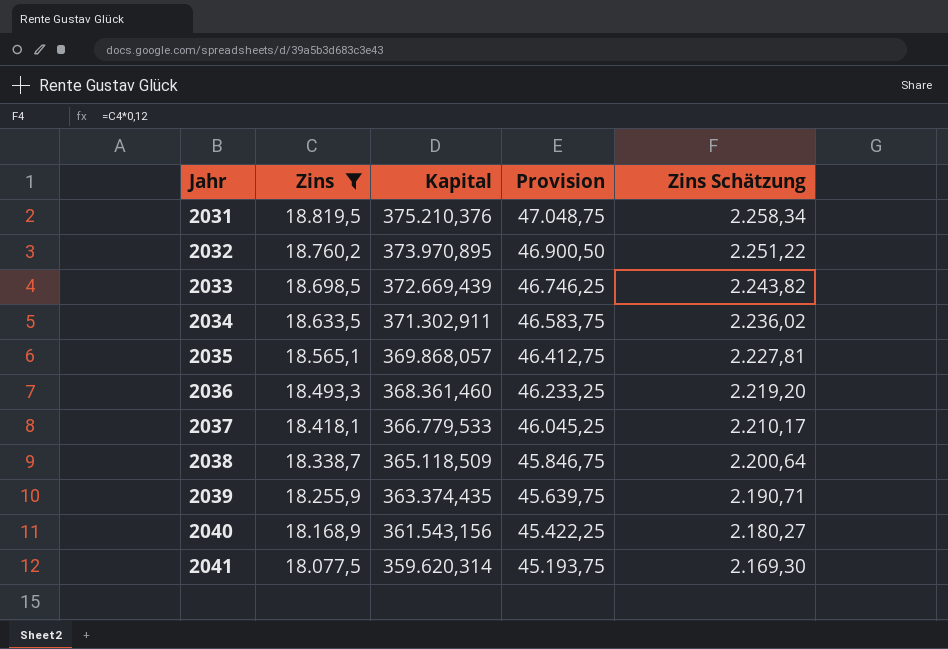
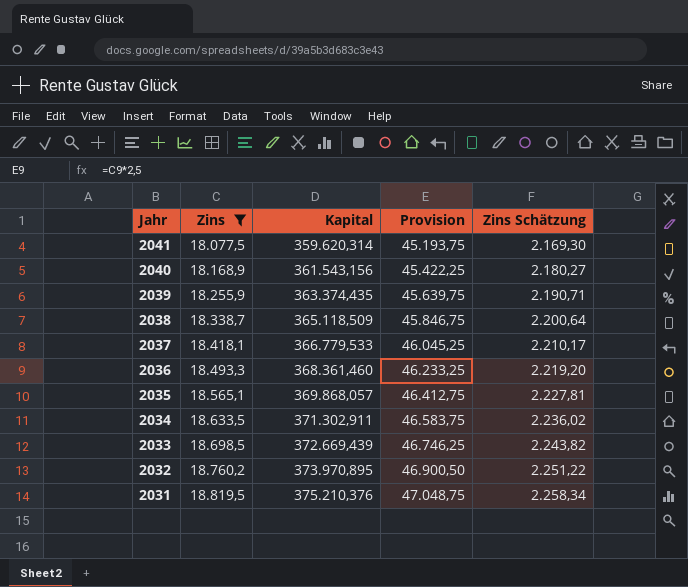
row order: Jahr ascending -> Jahr descending

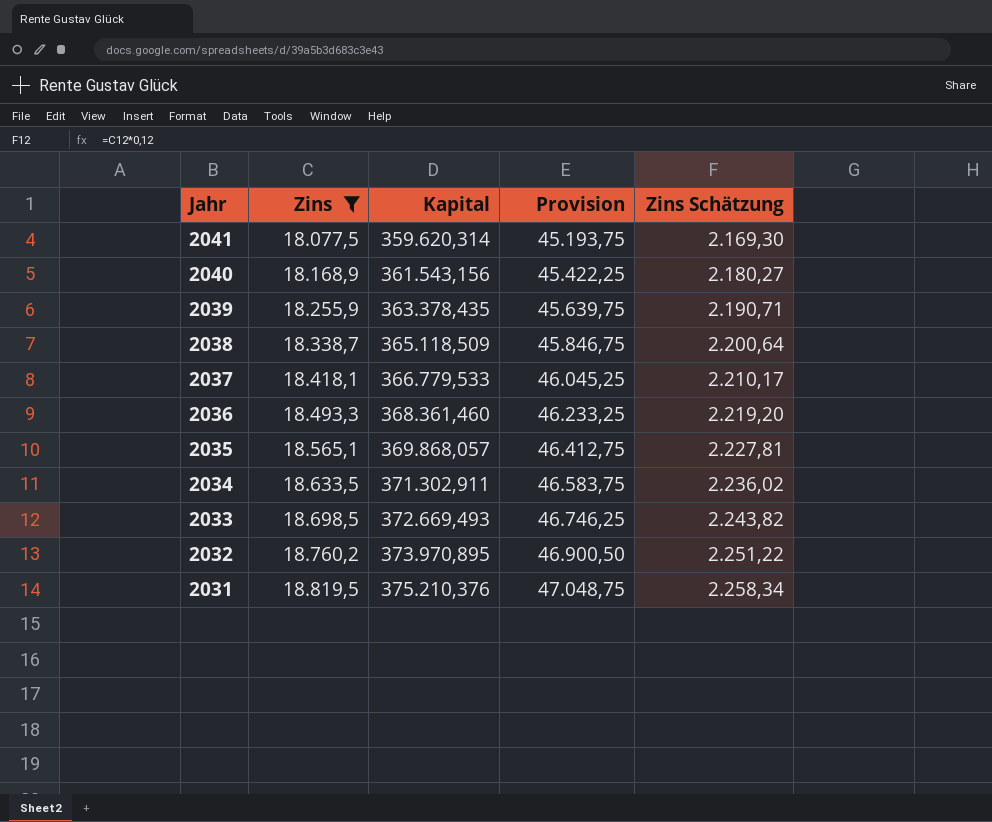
2039 | Kapital: 363.374,435 -> 363.378,435
2033 | Kapital: 372.669,439 -> 372.669,493

